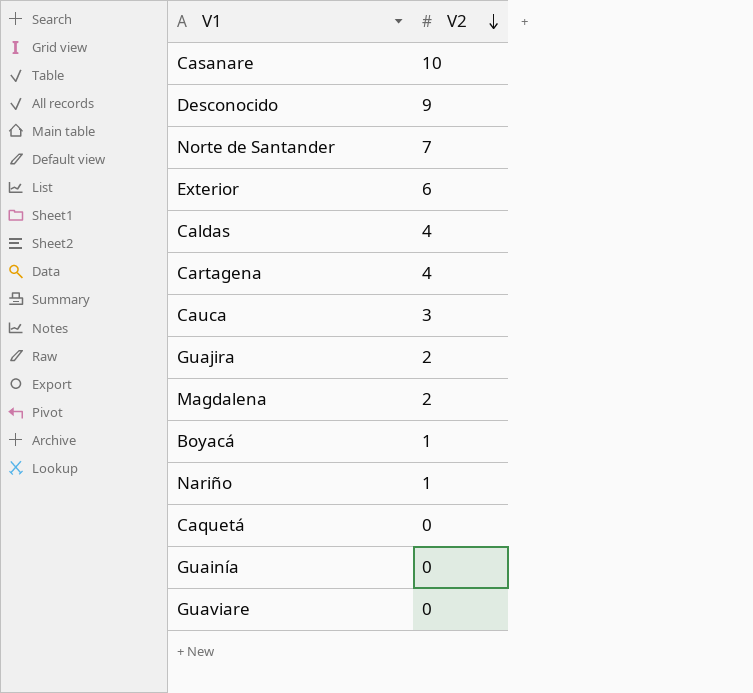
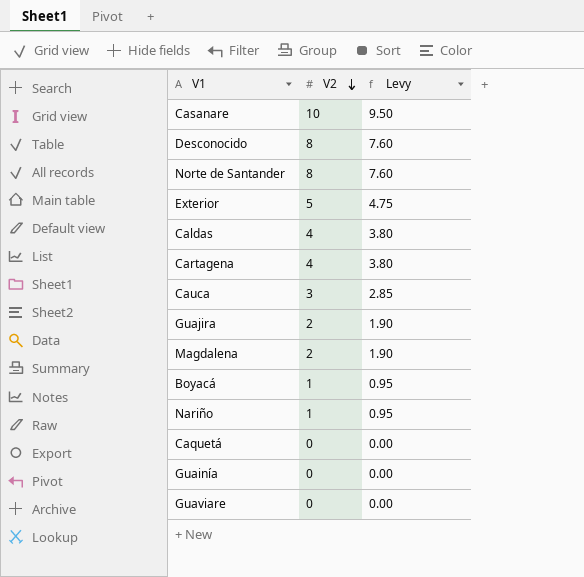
column Levy | formula: none -> [V2] * 0.95
Desconocido | V2: 9 -> 8
Norte de Santander | V2: 7 -> 8
Exterior | V2: 6 -> 5

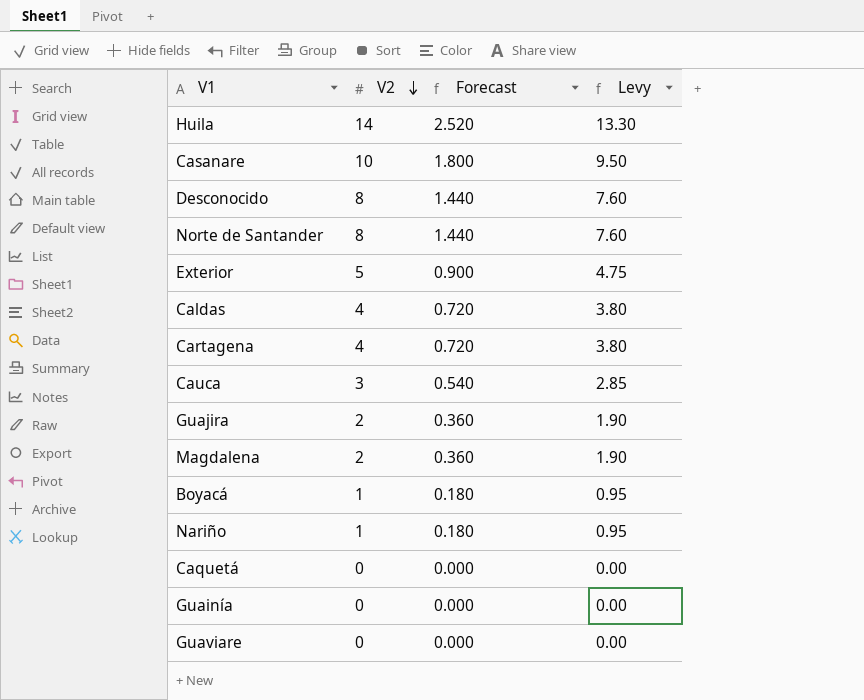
column Forecast | formula: none -> [V2] * 0.18
row Huila: none -> 14 | 2.520 | 13.30

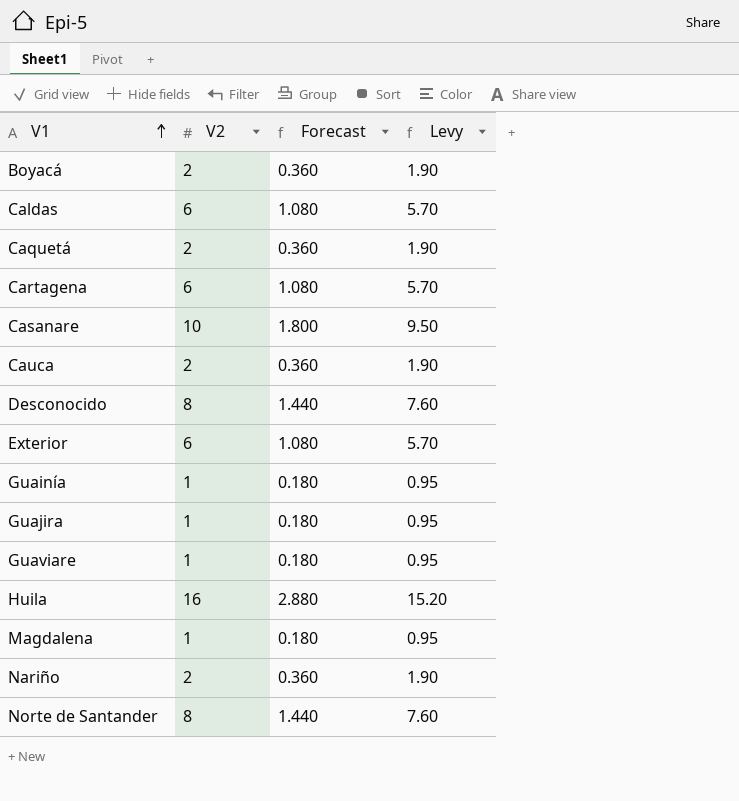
row order: V2 descending -> V1 ascending
Boyacá | V2: 1 -> 2
Boyacá | Forecast: 0.180 -> 0.360
Boyacá | Levy: 0.95 -> 1.90
Caldas | V2: 4 -> 6
Caldas | Forecast: 0.720 -> 1.080
Caldas | Levy: 3.80 -> 5.70
Caquetá | V2: 0 -> 2
Caquetá | Forecast: 0.000 -> 0.360
Caquetá | Levy: 0.00 -> 1.90
Cartagena | V2: 4 -> 6
Cartagena | Forecast: 0.720 -> 1.080
Cartagena | Levy: 3.80 -> 5.70
Cauca | V2: 3 -> 2
Cauca | Forecast: 0.540 -> 0.360
Cauca | Levy: 2.85 -> 1.90
Exterior | V2: 5 -> 6
Exterior | Forecast: 0.900 -> 1.080
Exterior | Levy: 4.75 -> 5.70
Guainía | V2: 0 -> 1
Guainía | Forecast: 0.000 -> 0.180
Guainía | Levy: 0.00 -> 0.95
Guajira | V2: 2 -> 1
Guajira | Forecast: 0.360 -> 0.180
Guajira | Levy: 1.90 -> 0.95
Guaviare | V2: 0 -> 1
Guaviare | Forecast: 0.000 -> 0.180
Guaviare | Levy: 0.00 -> 0.95
Huila | V2: 14 -> 16
Huila | Forecast: 2.520 -> 2.880
Huila | Levy: 13.30 -> 15.20
Magdalena | V2: 2 -> 1
Magdalena | Forecast: 0.360 -> 0.180
Magdalena | Levy: 1.90 -> 0.95
Nariño | V2: 1 -> 2
Nariño | Forecast: 0.180 -> 0.360
Nariño | Levy: 0.95 -> 1.90

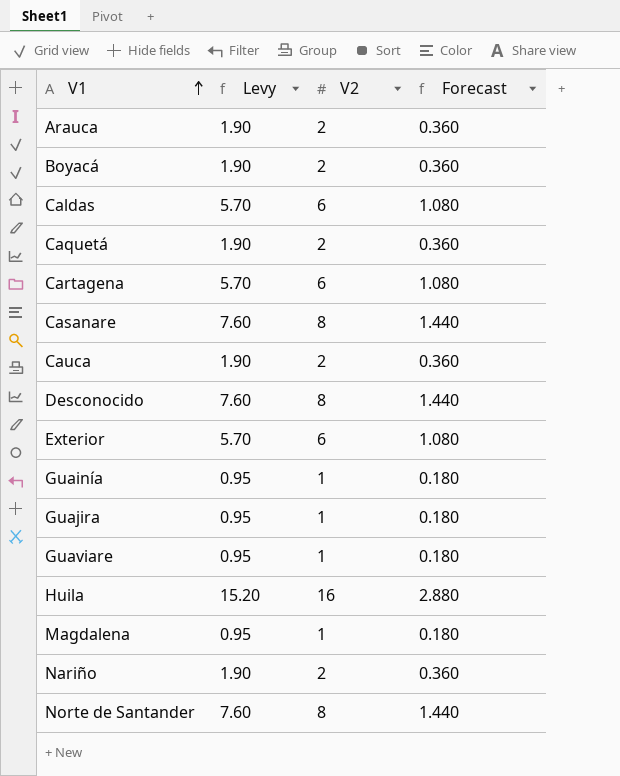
column Levy | position: 4 -> 2
row Arauca: none -> 1.90 | 2 | 0.360
Casanare | Levy: 9.50 -> 7.60
Casanare | V2: 10 -> 8
Casanare | Forecast: 1.800 -> 1.440

